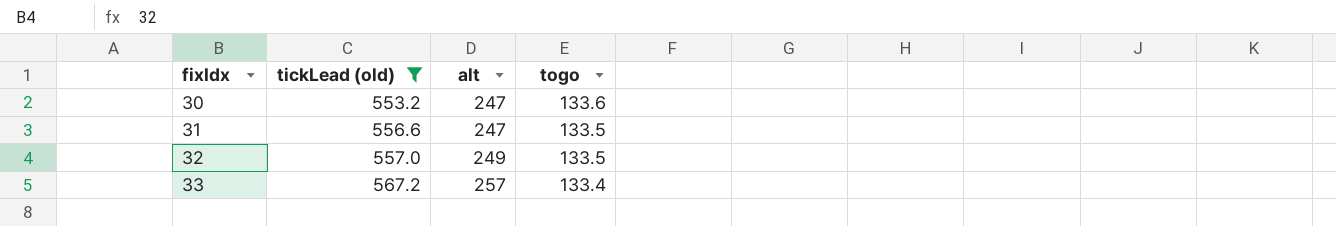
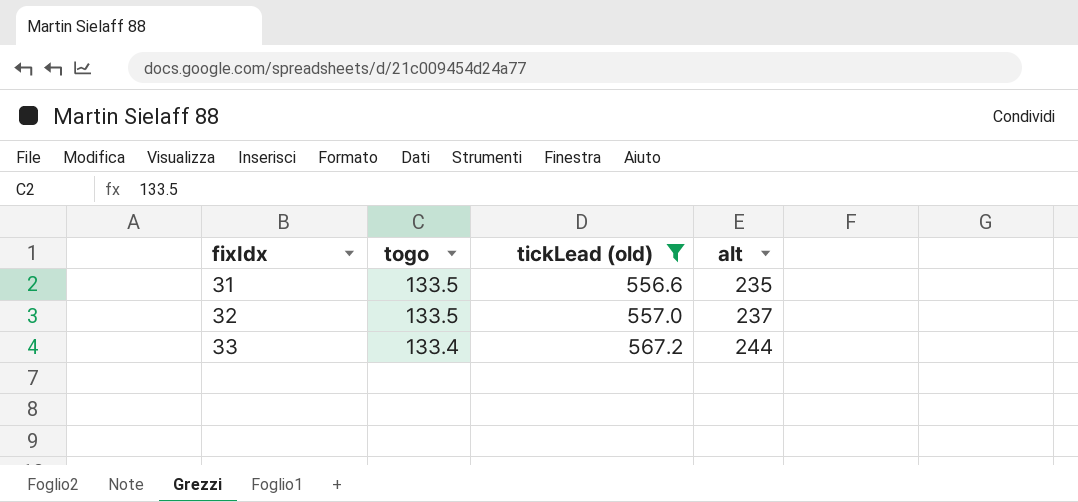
column togo | position: 4 -> 2
row 30: 553.2 | 247 | 133.6 -> none
31 | alt: 247 -> 235
32 | alt: 249 -> 237
33 | alt: 257 -> 244

